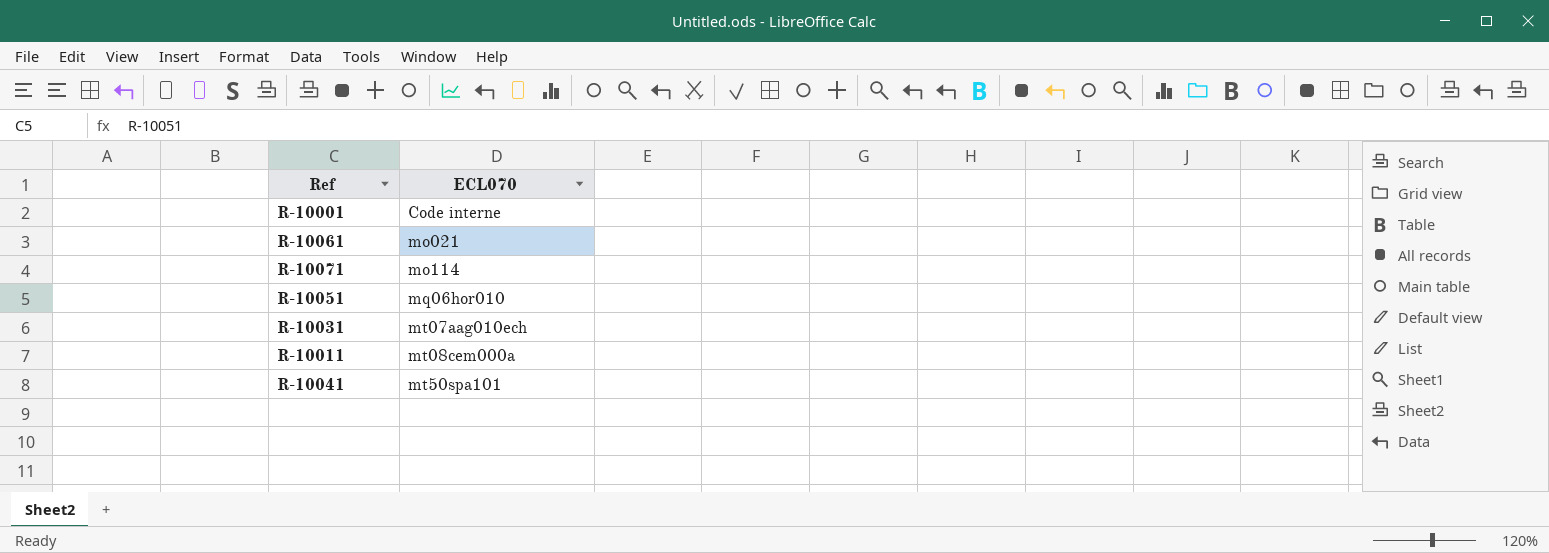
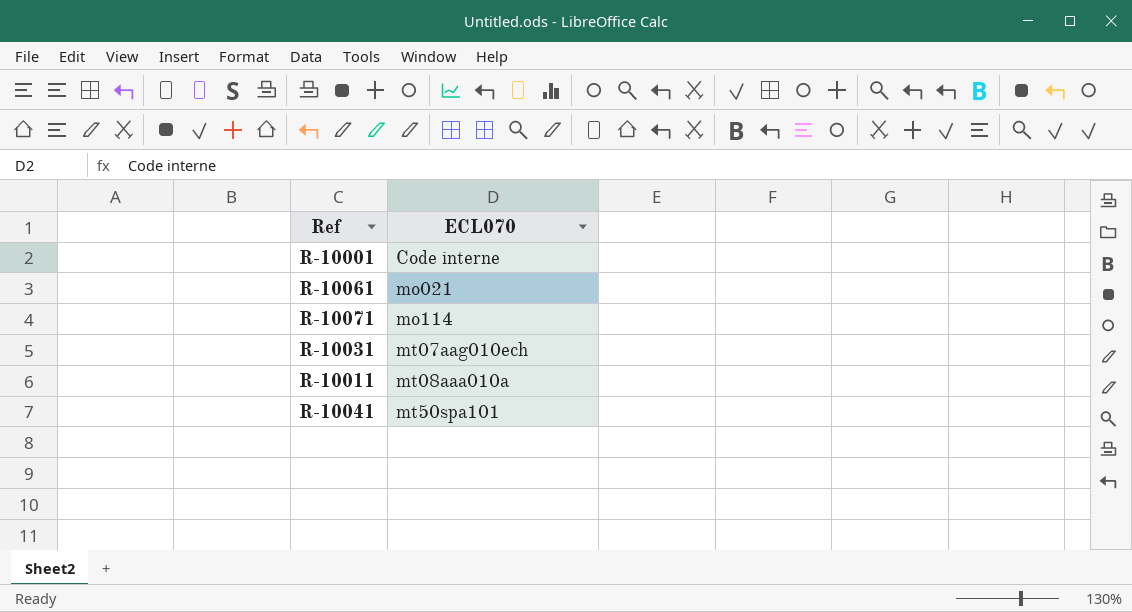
row R-10051: mq06hor010 -> none
R-10011 | ECL070: mt08cem000a -> mt08aaa010a

